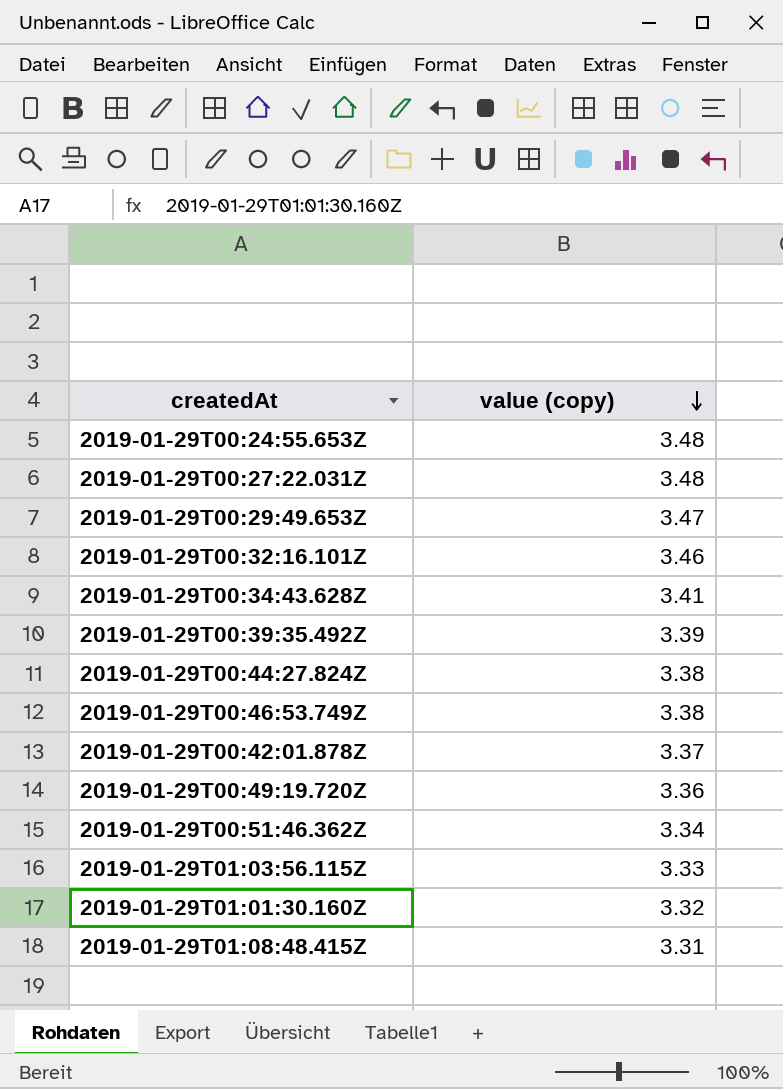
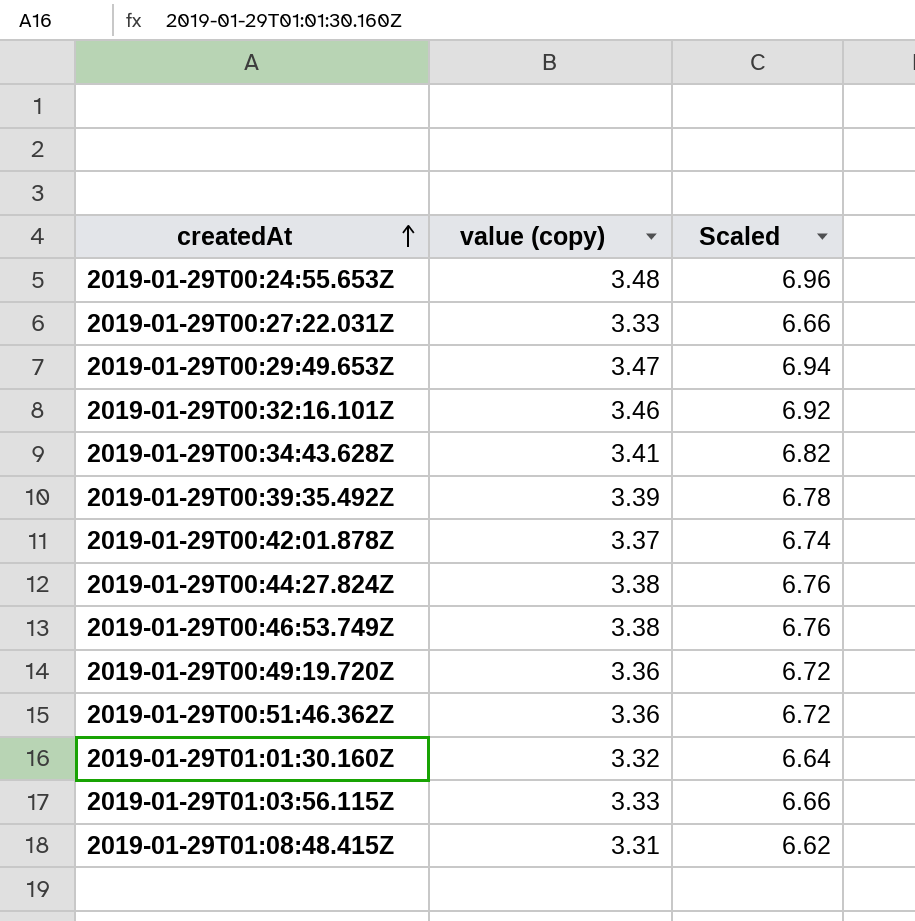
row order: value (copy) descending -> createdAt ascending
column Scaled | formula: none -> [value (copy)] * 2
2019-01-29T00:27:22.031Z | value (copy): 3.48 -> 3.33
2019-01-29T00:51:46.362Z | value (copy): 3.34 -> 3.36

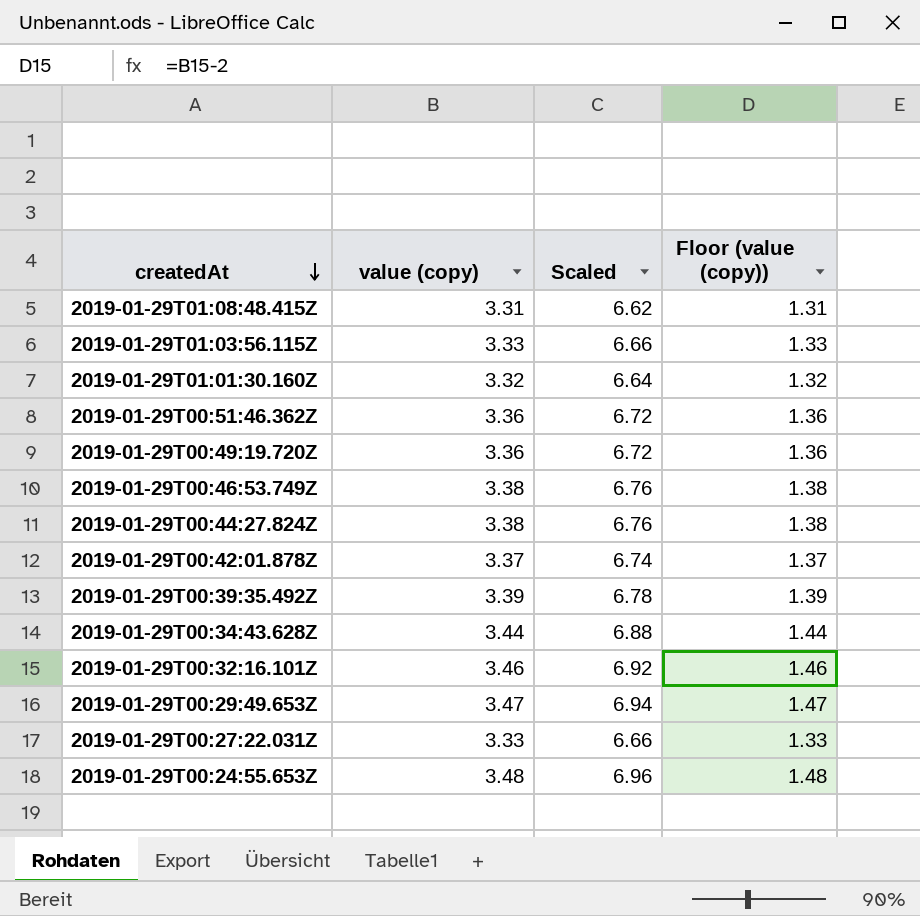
row order: createdAt ascending -> createdAt descending
column Floor (value (copy)) | formula: none -> [value (copy)] - 2
2019-01-29T00:34:43.628Z | value (copy): 3.41 -> 3.44
2019-01-29T00:34:43.628Z | Scaled: 6.82 -> 6.88

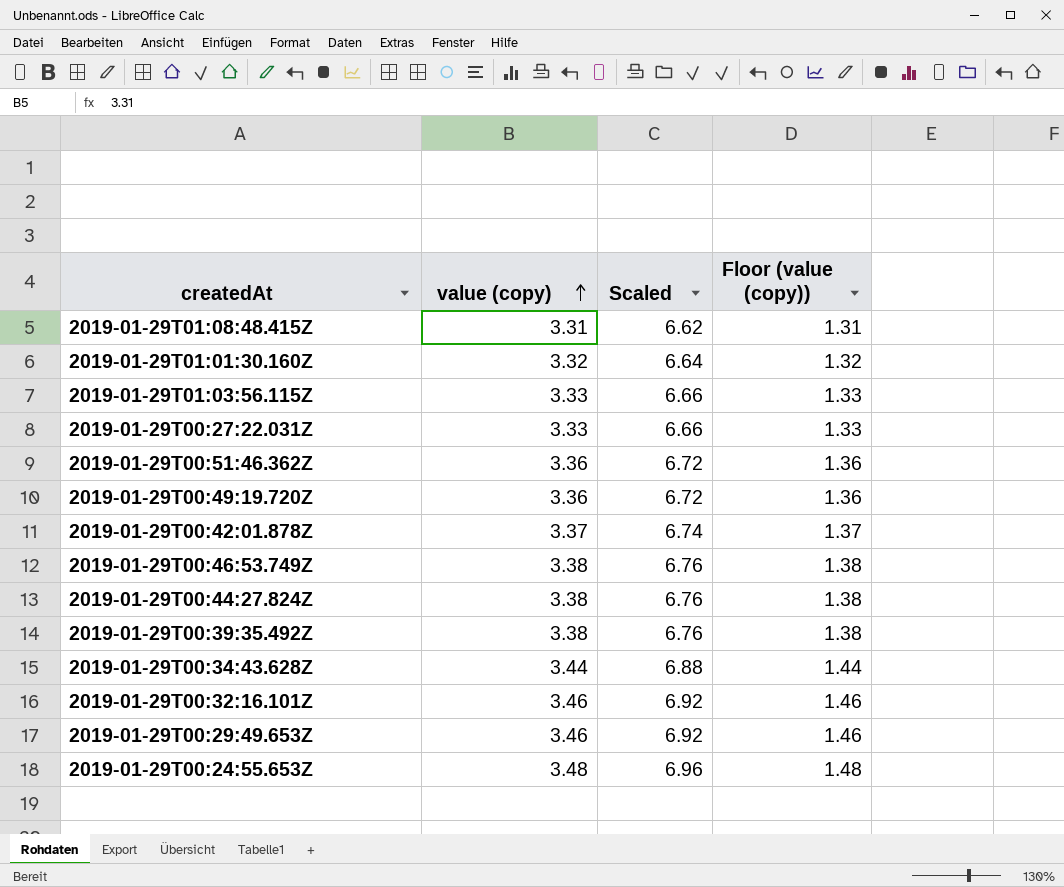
row order: createdAt descending -> value (copy) ascending
2019-01-29T00:39:35.492Z | value (copy): 3.39 -> 3.38
2019-01-29T00:39:35.492Z | Scaled: 6.78 -> 6.76
2019-01-29T00:39:35.492Z | Floor (value (copy)): 1.39 -> 1.38
2019-01-29T00:29:49.653Z | value (copy): 3.47 -> 3.46
2019-01-29T00:29:49.653Z | Scaled: 6.94 -> 6.92
2019-01-29T00:29:49.653Z | Floor (value (copy)): 1.47 -> 1.46

